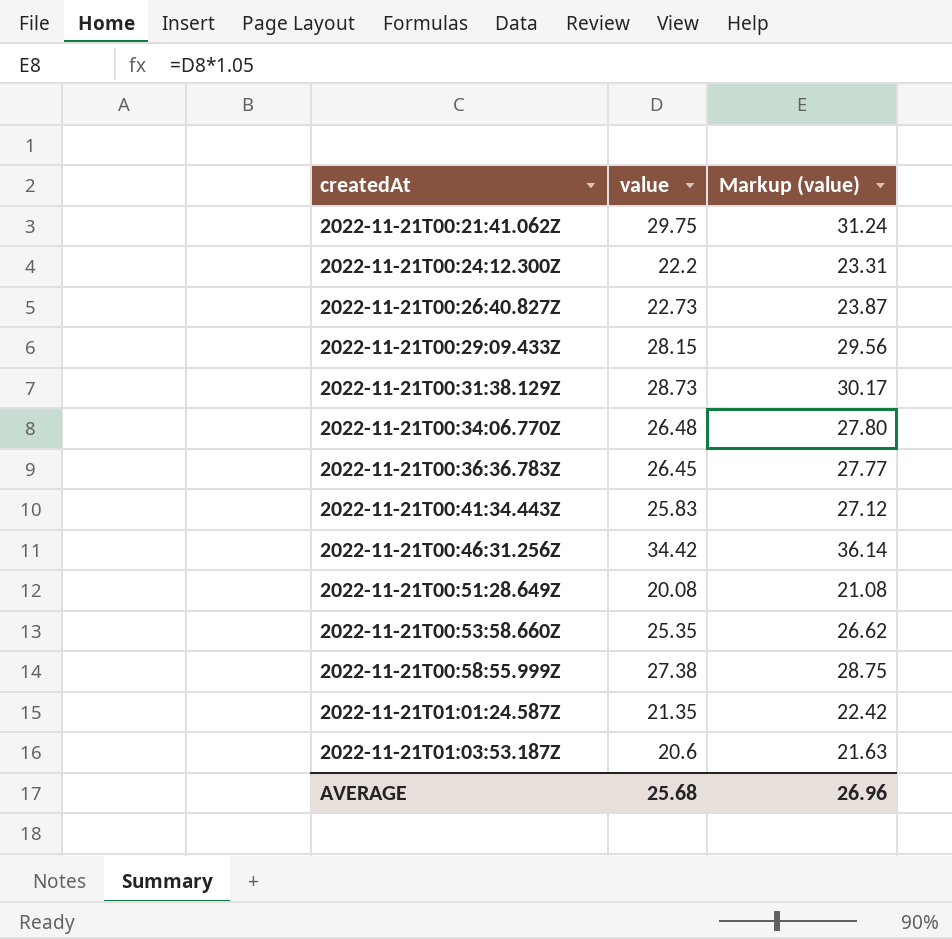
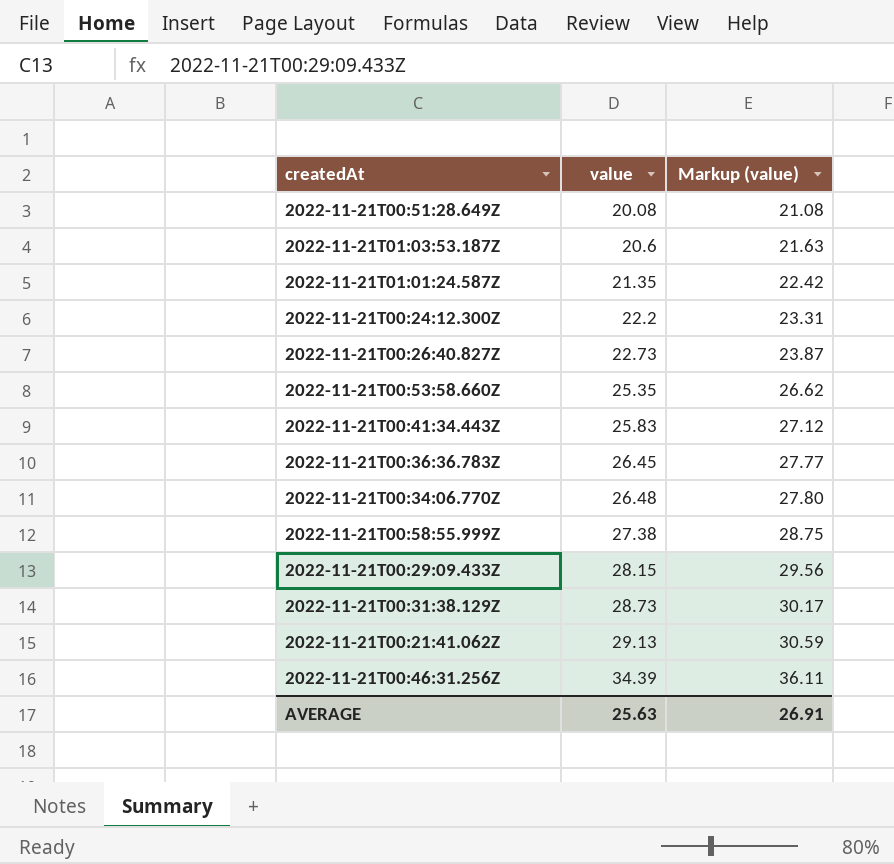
row order: createdAt ascending -> value ascending
2022-11-21T00:21:41.062Z | value: 29.75 -> 29.13
2022-11-21T00:21:41.062Z | Markup (value): 31.24 -> 30.59
2022-11-21T00:46:31.256Z | value: 34.42 -> 34.39
2022-11-21T00:46:31.256Z | Markup (value): 36.14 -> 36.11
AVERAGE | value: 25.68 -> 25.63
AVERAGE | Markup (value): 26.96 -> 26.91

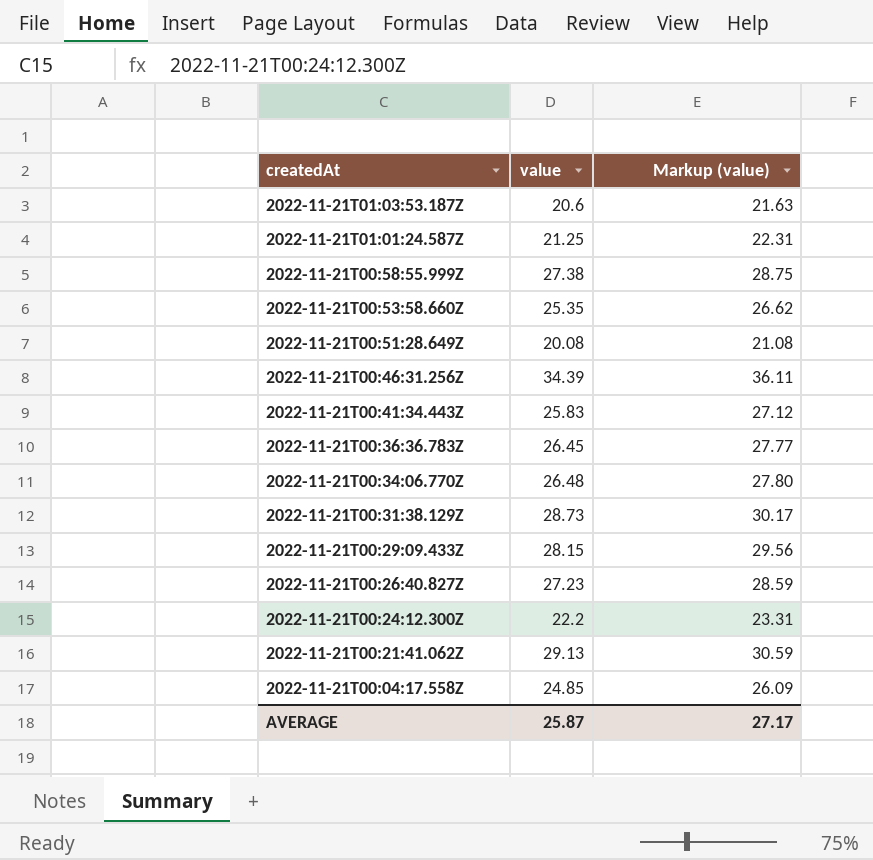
row order: value ascending -> createdAt descending
2022-11-21T01:01:24.587Z | value: 21.35 -> 21.25
2022-11-21T01:01:24.587Z | Markup (value): 22.42 -> 22.31
2022-11-21T00:26:40.827Z | value: 22.73 -> 27.23
2022-11-21T00:26:40.827Z | Markup (value): 23.87 -> 28.59
row 2022-11-21T00:04:17.558Z: none -> 24.85 | 26.09
AVERAGE | value: 25.63 -> 25.87
AVERAGE | Markup (value): 26.91 -> 27.17

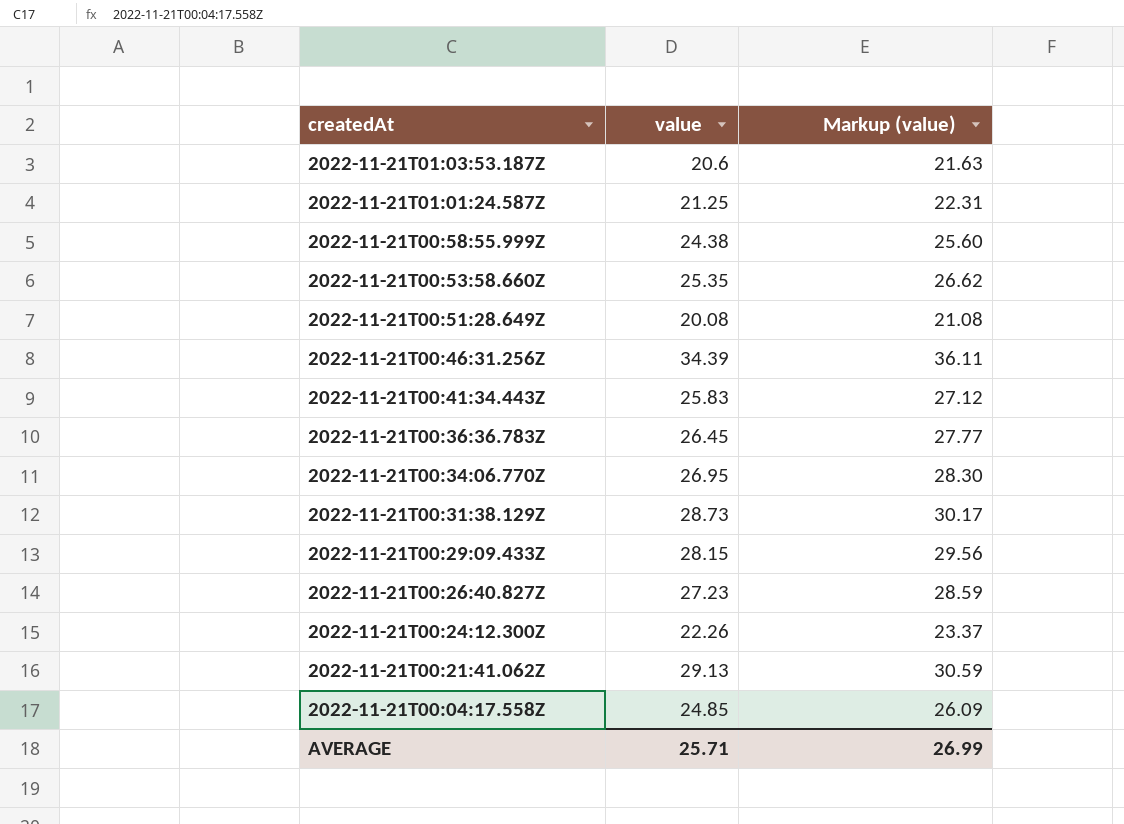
2022-11-21T00:58:55.999Z | value: 27.38 -> 24.38
2022-11-21T00:58:55.999Z | Markup (value): 28.75 -> 25.60
2022-11-21T00:34:06.770Z | value: 26.48 -> 26.95
2022-11-21T00:34:06.770Z | Markup (value): 27.80 -> 28.30
2022-11-21T00:24:12.300Z | value: 22.2 -> 22.26
2022-11-21T00:24:12.300Z | Markup (value): 23.31 -> 23.37
AVERAGE | value: 25.87 -> 25.71
AVERAGE | Markup (value): 27.17 -> 26.99

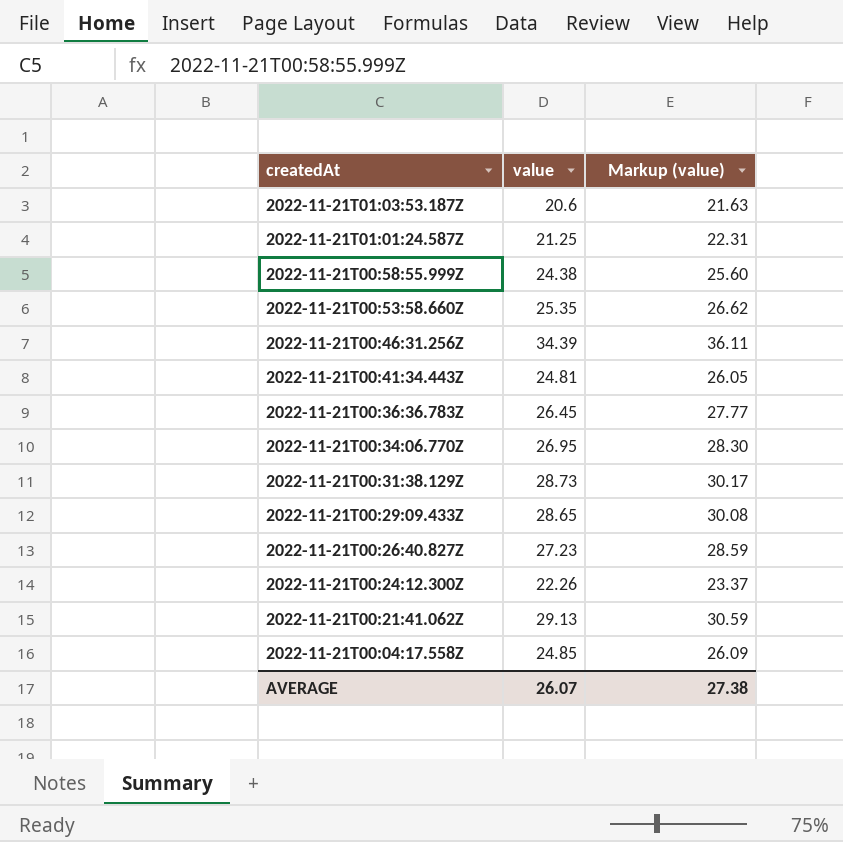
row 2022-11-21T00:51:28.649Z: 20.08 | 21.08 -> none
2022-11-21T00:41:34.443Z | value: 25.83 -> 24.81
2022-11-21T00:41:34.443Z | Markup (value): 27.12 -> 26.05
2022-11-21T00:29:09.433Z | value: 28.15 -> 28.65
2022-11-21T00:29:09.433Z | Markup (value): 29.56 -> 30.08
AVERAGE | value: 25.71 -> 26.07
AVERAGE | Markup (value): 26.99 -> 27.38

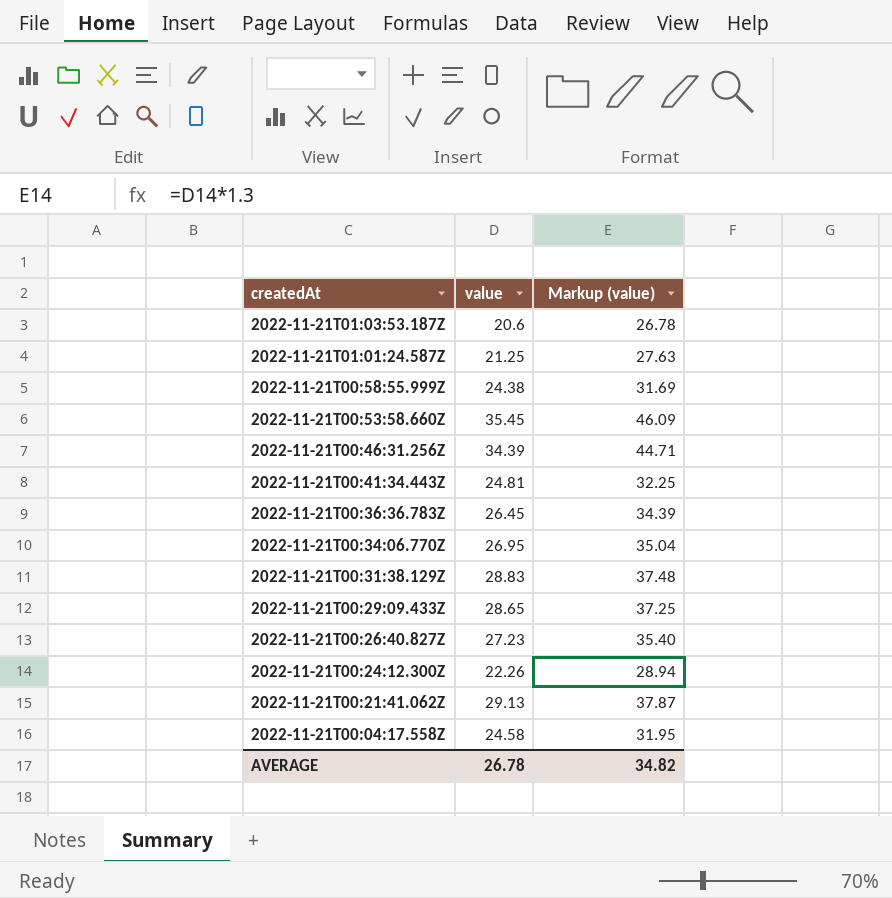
column Markup (value) | formula: [value] * 1.05 -> [value] * 1.3
2022-11-21T00:53:58.660Z | value: 25.35 -> 35.45
2022-11-21T00:31:38.129Z | value: 28.73 -> 28.83
2022-11-21T00:04:17.558Z | value: 24.85 -> 24.58
AVERAGE | value: 26.07 -> 26.78
AVERAGE | Markup (value): 27.38 -> 34.82

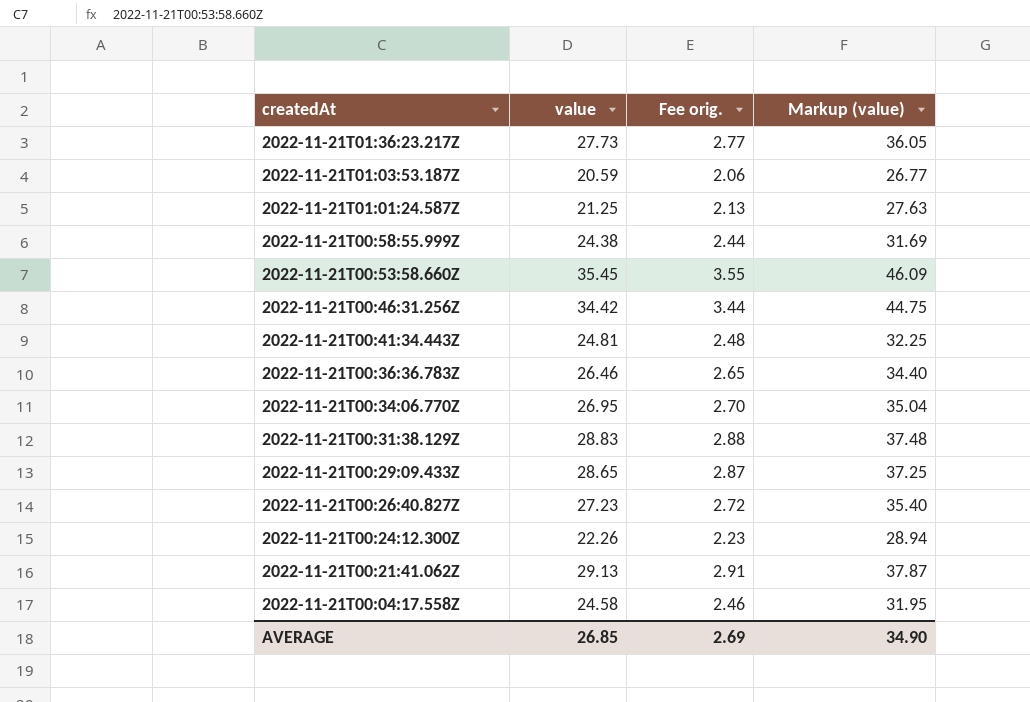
column Fee orig. | formula: none -> [value] * 0.1
row 2022-11-21T01:36:23.217Z: none -> 27.73 | 2.77 | 36.05
2022-11-21T01:03:53.187Z | value: 20.6 -> 20.59
2022-11-21T01:03:53.187Z | Markup (value): 26.78 -> 26.77
2022-11-21T00:46:31.256Z | value: 34.39 -> 34.42
2022-11-21T00:46:31.256Z | Markup (value): 44.71 -> 44.75
2022-11-21T00:36:36.783Z | value: 26.45 -> 26.46
2022-11-21T00:36:36.783Z | Markup (value): 34.39 -> 34.40
AVERAGE | value: 26.78 -> 26.85
AVERAGE | Markup (value): 34.82 -> 34.90

